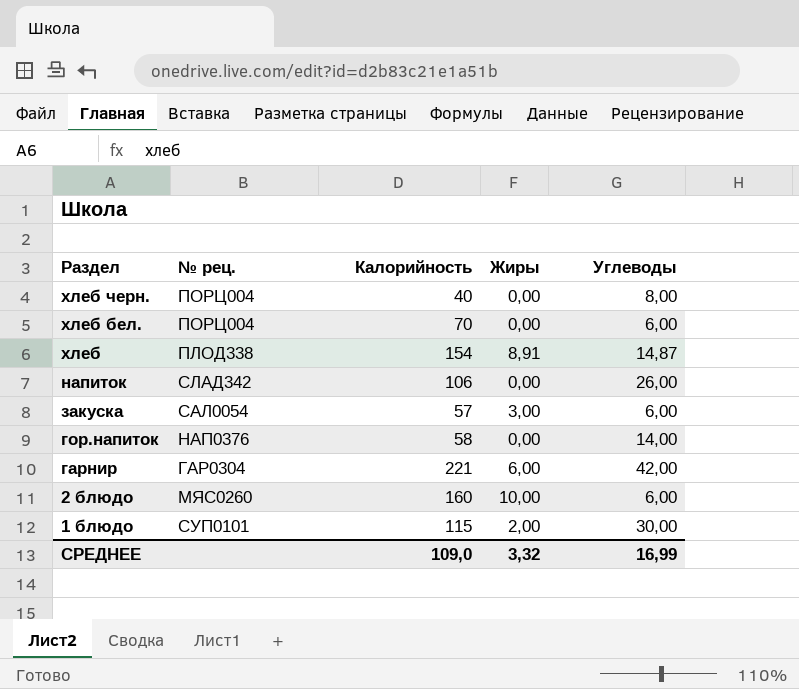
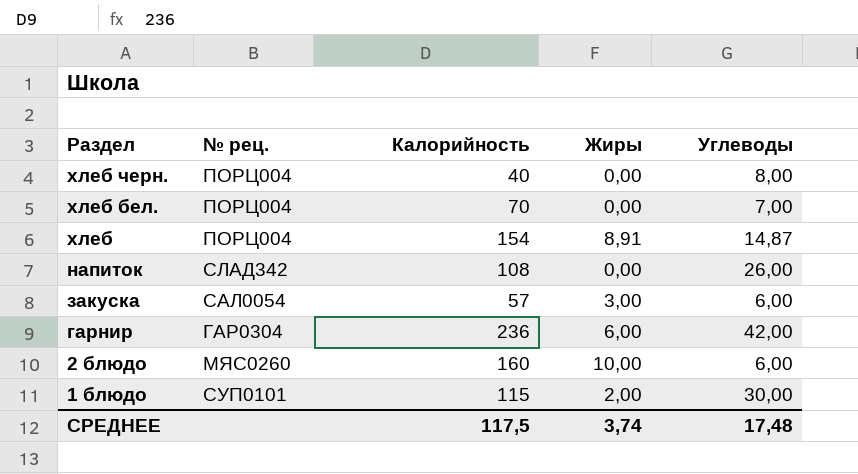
row гор.напиток: НАП0376 | 58 | 0,00 | 14,00 -> none
хлеб бел. | Углеводы: 6,00 -> 7,00
хлеб | № рец.: ПЛОД338 -> ПОРЦ004
напиток | Калорийность: 106 -> 108
гарнир | Калорийность: 221 -> 236
СРЕДНЕЕ | Калорийность: 109,0 -> 117,5
СРЕДНЕЕ | Жиры: 3,32 -> 3,74
СРЕДНЕЕ | Углеводы: 16,99 -> 17,48

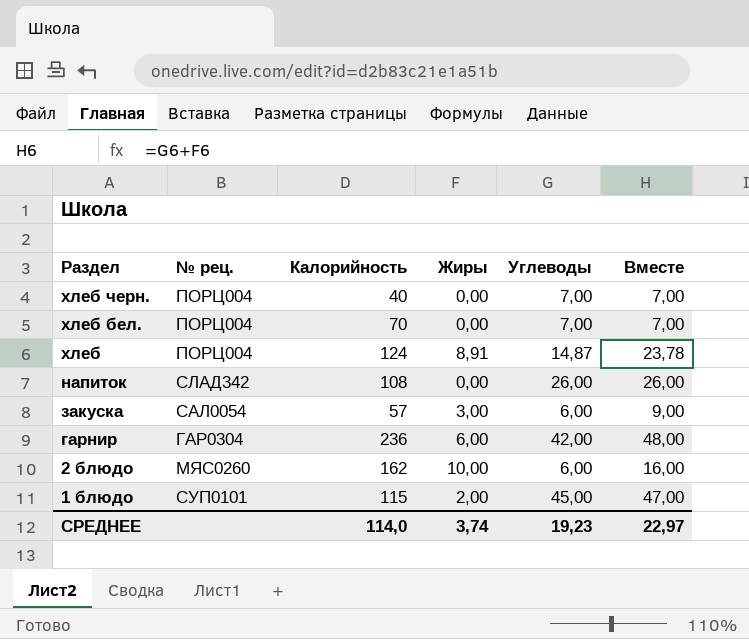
column Вместе | formula: none -> [Жиры] + [Углеводы]
хлеб черн. | Углеводы: 8,00 -> 7,00
хлеб | Калорийность: 154 -> 124
2 блюдо | Калорийность: 160 -> 162
1 блюдо | Углеводы: 30,00 -> 45,00
СРЕДНЕЕ | Калорийность: 117,5 -> 114,0
СРЕДНЕЕ | Углеводы: 17,48 -> 19,23

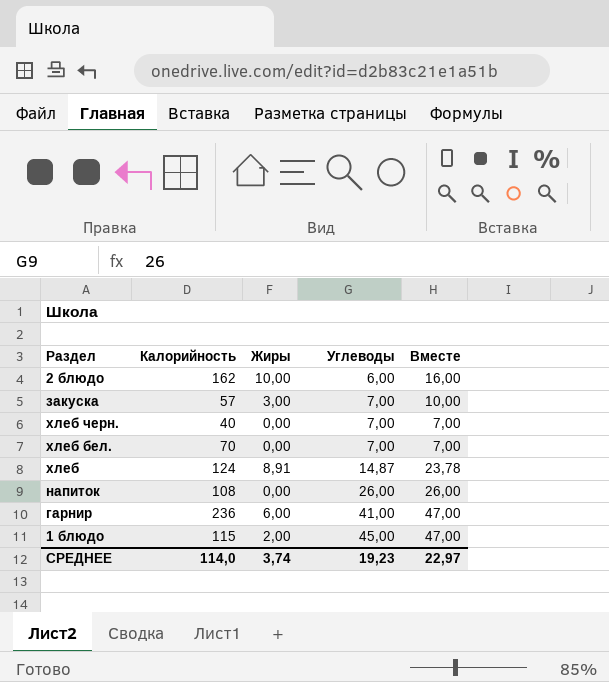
row order: Раздел descending -> Углеводы ascending
column № рец. | position: 2 -> none
закуска | Углеводы: 6,00 -> 7,00
закуска | Вместе: 9,00 -> 10,00
гарнир | Углеводы: 42,00 -> 41,00
гарнир | Вместе: 48,00 -> 47,00

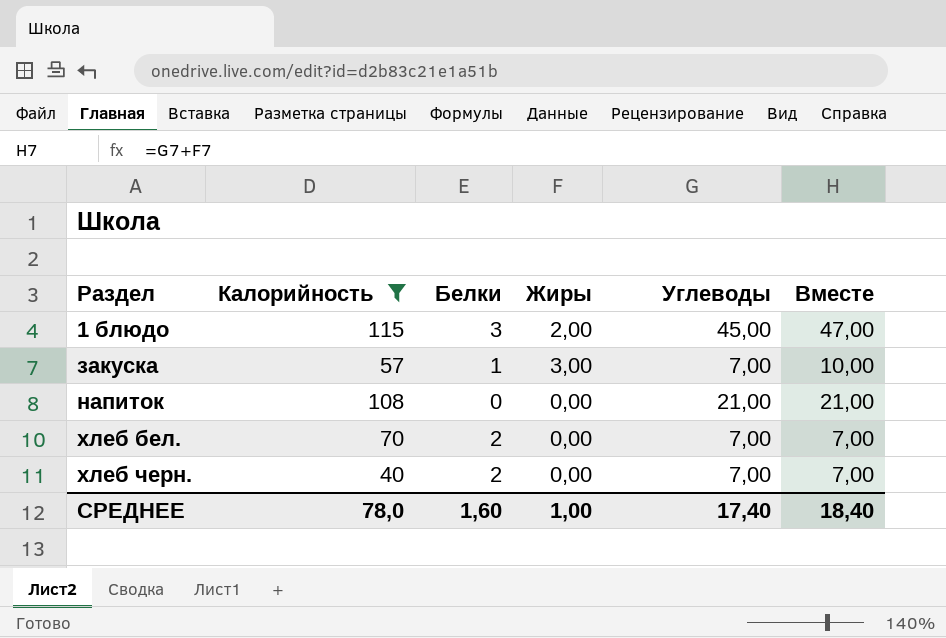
filter: none -> Калорийность <= 115
row order: Углеводы ascending -> Раздел ascending
column Белки | position: none -> 3
напиток | Углеводы: 26,00 -> 21,00
напиток | Вместе: 26,00 -> 21,00
СРЕДНЕЕ | Калорийность: 114,0 -> 78,0
СРЕДНЕЕ | Жиры: 3,74 -> 1,00
СРЕДНЕЕ | Углеводы: 19,23 -> 17,40
СРЕДНЕЕ | Вместе: 22,97 -> 18,40

